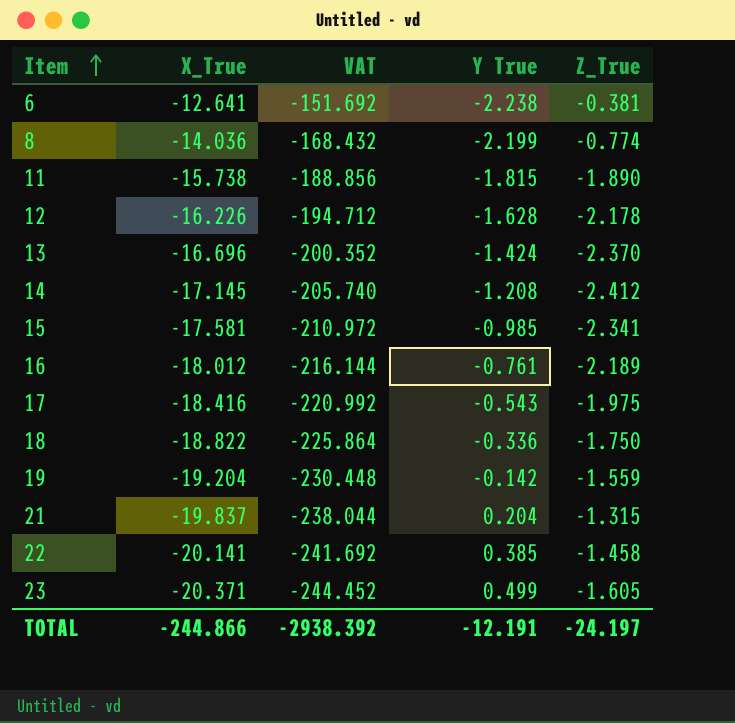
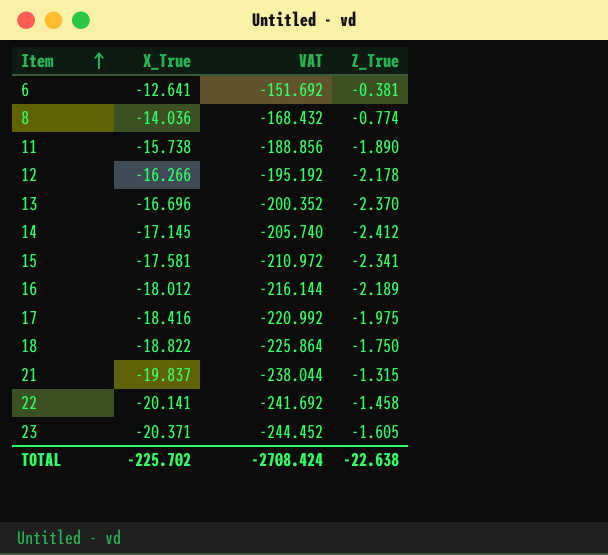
column Y True | position: 4 -> none
row 19: -19.204 | -230.448 | -0.142 | -1.559 -> none
12 | X_True: -16.226 -> -16.266
12 | VAT: -194.712 -> -195.192
TOTAL | X_True: -244.866 -> -225.702
TOTAL | VAT: -2938.392 -> -2708.424
TOTAL | Z_True: -24.197 -> -22.638

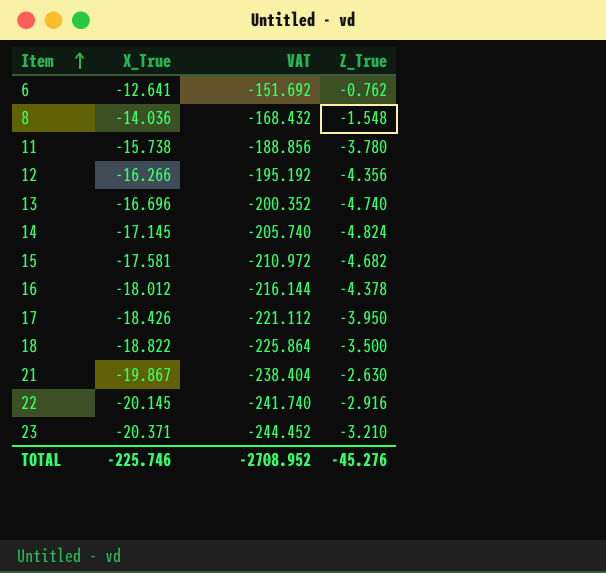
6 | Z_True: -0.381 -> -0.762
8 | Z_True: -0.774 -> -1.548
11 | Z_True: -1.890 -> -3.780
12 | Z_True: -2.178 -> -4.356
13 | Z_True: -2.370 -> -4.740
14 | Z_True: -2.412 -> -4.824
15 | Z_True: -2.341 -> -4.682
16 | Z_True: -2.189 -> -4.378
17 | X_True: -18.416 -> -18.426
17 | VAT: -220.992 -> -221.112
17 | Z_True: -1.975 -> -3.950
18 | Z_True: -1.750 -> -3.500
21 | X_True: -19.837 -> -19.867
21 | VAT: -238.044 -> -238.404
21 | Z_True: -1.315 -> -2.630
22 | X_True: -20.141 -> -20.145
22 | VAT: -241.692 -> -241.740
22 | Z_True: -1.458 -> -2.916
23 | Z_True: -1.605 -> -3.210
TOTAL | X_True: -225.702 -> -225.746
TOTAL | VAT: -2708.424 -> -2708.952
TOTAL | Z_True: -22.638 -> -45.276

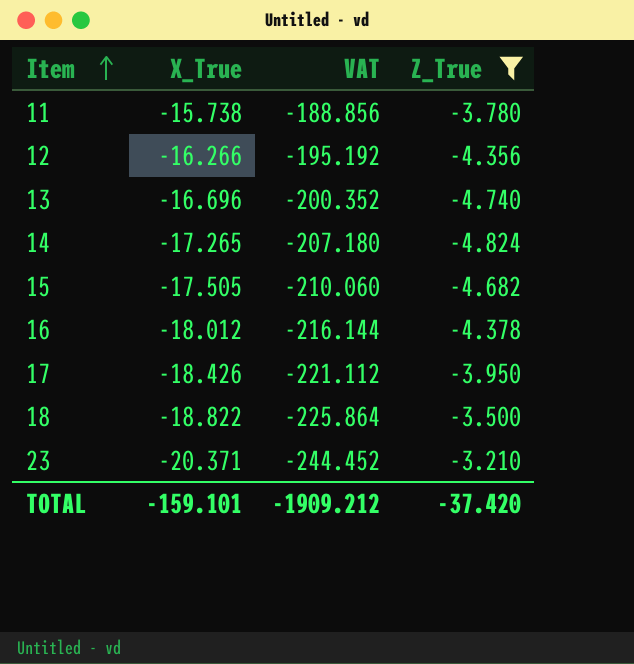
filter: none -> Z_True <= -3.210
14 | X_True: -17.145 -> -17.265
14 | VAT: -205.740 -> -207.180
15 | X_True: -17.581 -> -17.505
15 | VAT: -210.972 -> -210.060
TOTAL | X_True: -225.746 -> -159.101
TOTAL | VAT: -2708.952 -> -1909.212
TOTAL | Z_True: -45.276 -> -37.420

